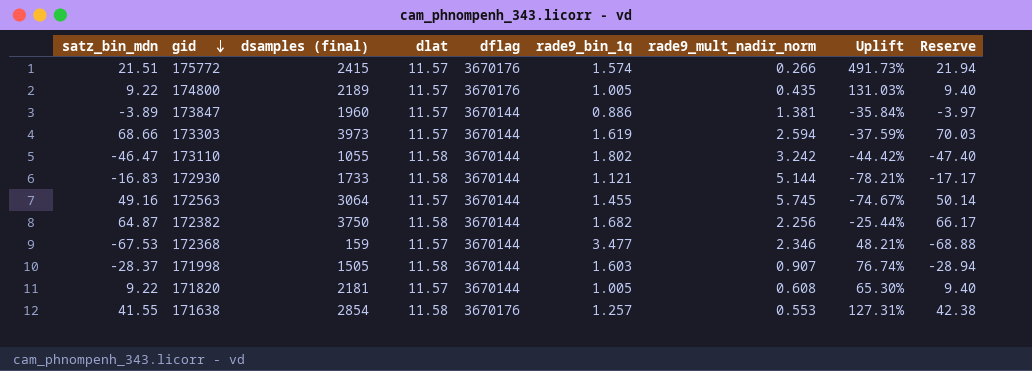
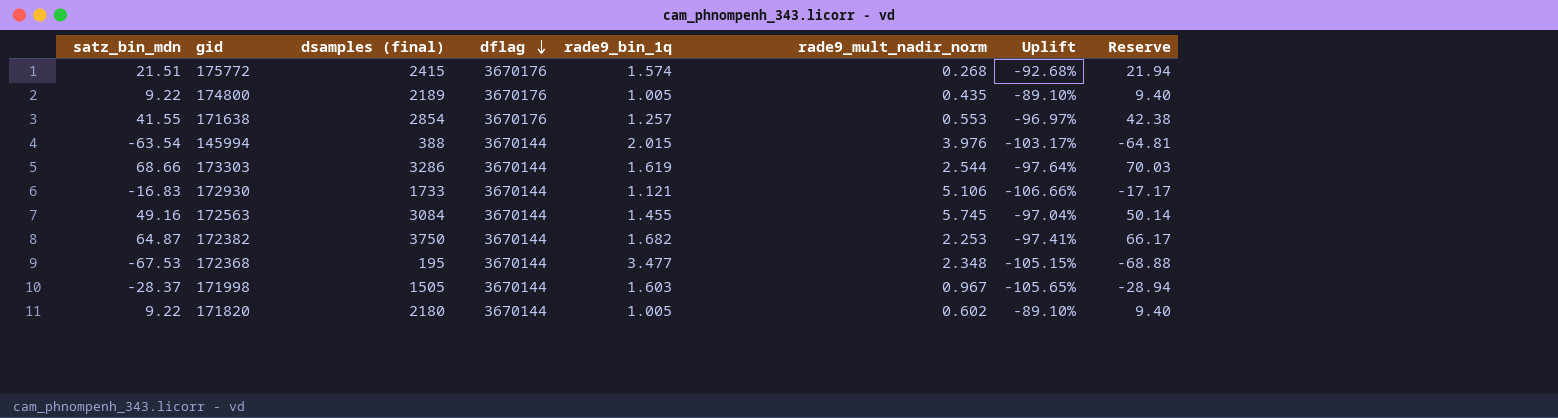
row order: gid descending -> dflag descending
column dlat | position: 4 -> none
column Uplift | formula: ([rade9_bin_1q] - [rade9_mult_nadir_norm]) / [rade9_mult_nadir_norm] -> ([rade9_bin_1q] - [satz_bin_mdn]) / [satz_bin_mdn]
row 173847: -3.89 | 1960 | 11.57 | 3670144 | 0.886 | 1.381 | -35.84% | -3.97 -> none
row 173110: -46.47 | 1055 | 11.58 | 3670144 | 1.802 | 3.242 | -44.42% | -47.40 -> none
175772 | rade9_mult_nadir_norm: 0.266 -> 0.268
row 145994: none -> -63.54 | 388 | 3670144 | 2.015 | 3.976 | -103.17% | -64.81
173303 | dsamples (final): 3973 -> 3286
173303 | rade9_mult_nadir_norm: 2.594 -> 2.544
172930 | rade9_mult_nadir_norm: 5.144 -> 5.106
172563 | dsamples (final): 3064 -> 3084
172382 | rade9_mult_nadir_norm: 2.256 -> 2.253
172368 | dsamples (final): 159 -> 195
172368 | rade9_mult_nadir_norm: 2.346 -> 2.348
171998 | rade9_mult_nadir_norm: 0.907 -> 0.967
171820 | dsamples (final): 2181 -> 2180
171820 | rade9_mult_nadir_norm: 0.608 -> 0.602

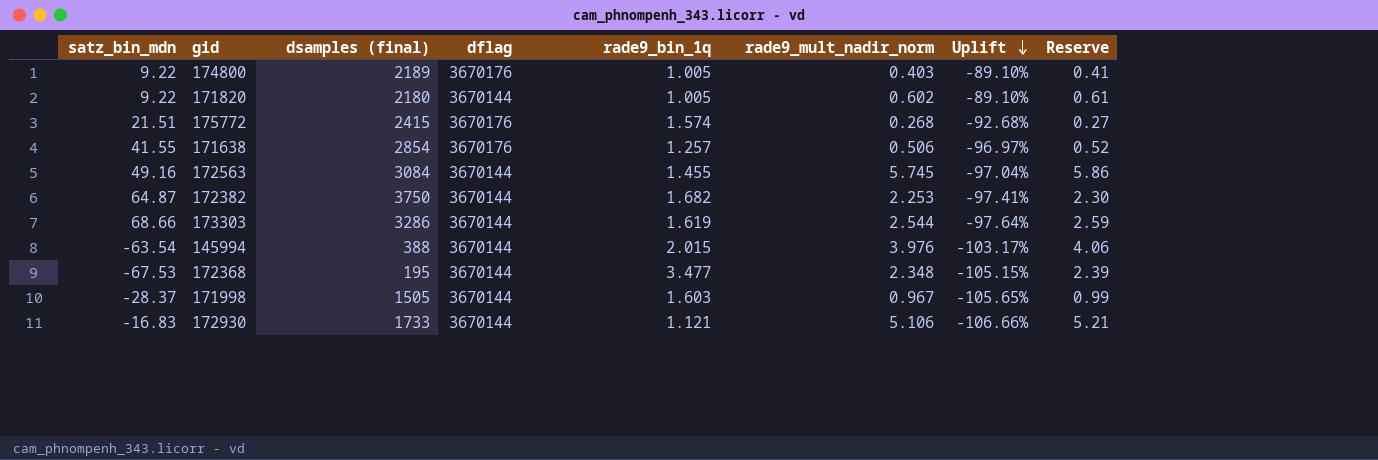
row order: dflag descending -> Uplift descending
column Reserve | formula: [satz_bin_mdn] * 1.02 -> [rade9_mult_nadir_norm] * 1.02
174800 | rade9_mult_nadir_norm: 0.435 -> 0.403
171638 | rade9_mult_nadir_norm: 0.553 -> 0.506

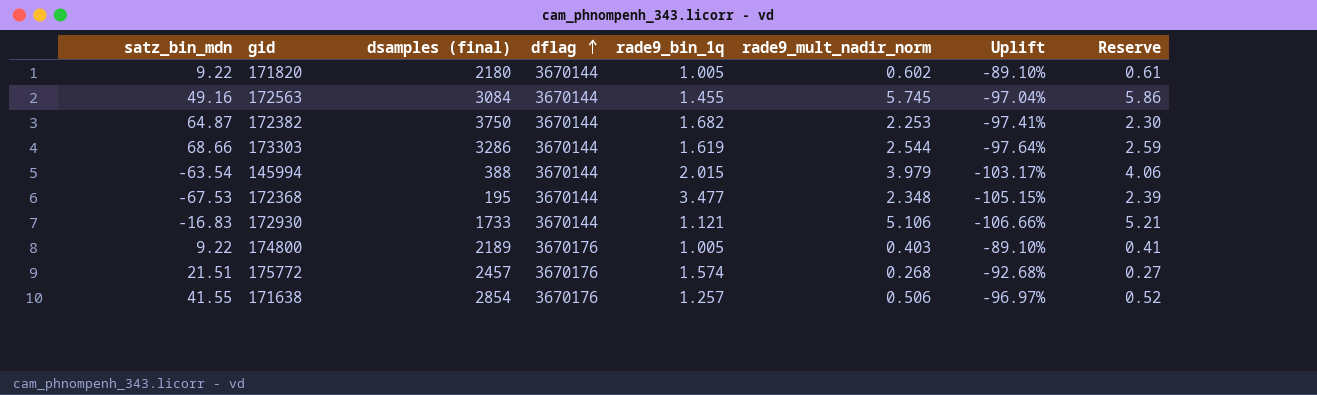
row order: Uplift descending -> dflag ascending
row 171998: -28.37 | 1505 | 3670144 | 1.603 | 0.967 | -105.65% | 0.99 -> none
145994 | rade9_mult_nadir_norm: 3.976 -> 3.979
175772 | dsamples (final): 2415 -> 2457

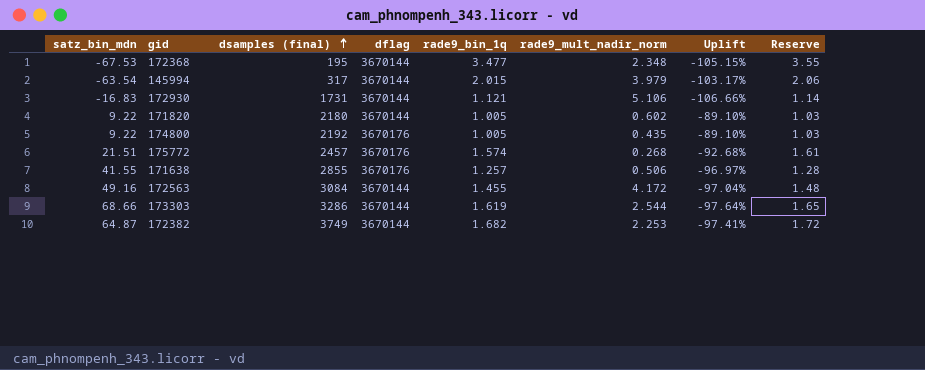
row order: dflag ascending -> dsamples (final) ascending
column Reserve | formula: [rade9_mult_nadir_norm] * 1.02 -> [rade9_bin_1q] * 1.02
145994 | dsamples (final): 388 -> 317
172930 | dsamples (final): 1733 -> 1731
174800 | dsamples (final): 2189 -> 2192
174800 | rade9_mult_nadir_norm: 0.403 -> 0.435
171638 | dsamples (final): 2854 -> 2855
172563 | rade9_mult_nadir_norm: 5.745 -> 4.172
172382 | dsamples (final): 3750 -> 3749

